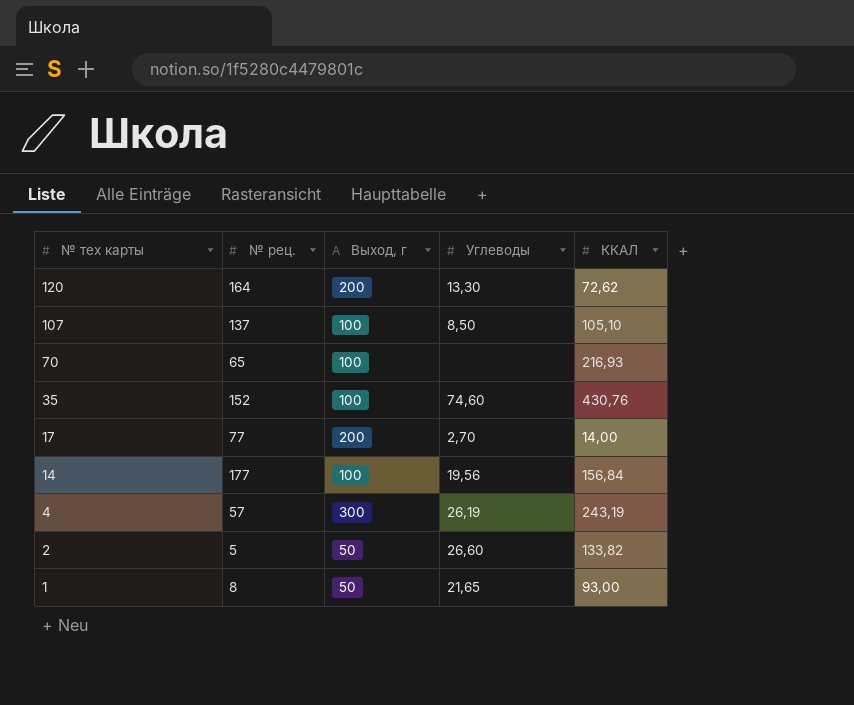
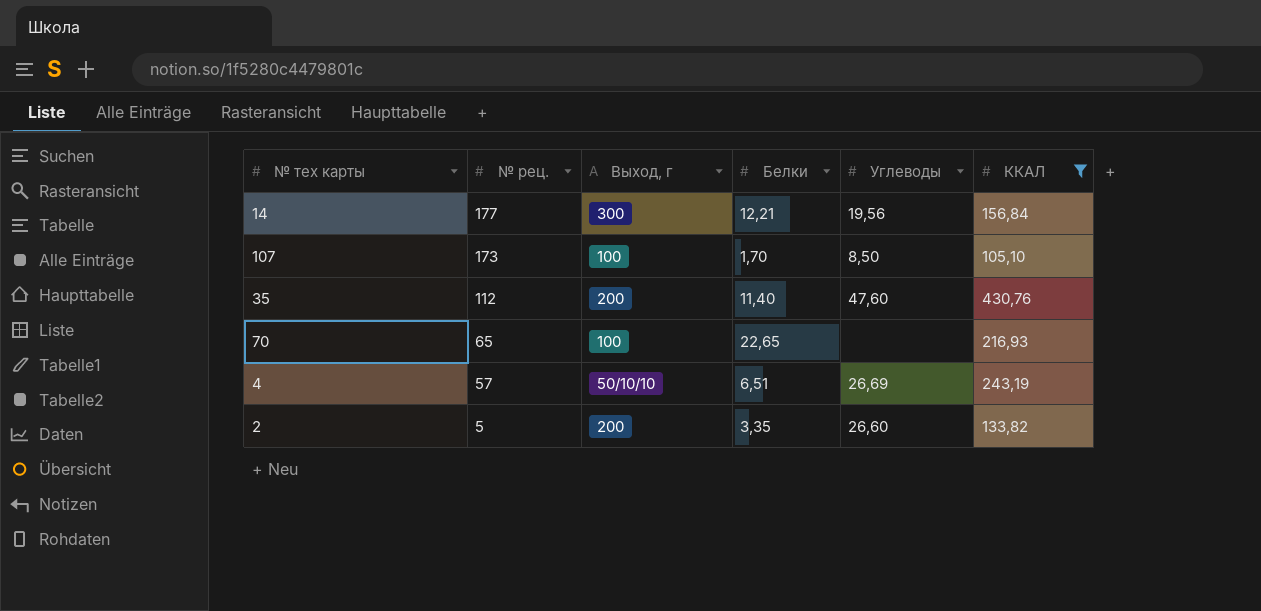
filter: none -> ККАЛ >= 105,10
row order: № тех карты descending -> № рец. descending
column Белки | position: none -> 4
14 | Выход, г: 100 -> 300
107 | № рец.: 137 -> 173
35 | № рец.: 152 -> 112
35 | Выход, г: 100 -> 200
35 | Углеводы: 74,60 -> 47,60
4 | Выход, г: 300 -> 50/10/10
4 | Углеводы: 26,19 -> 26,69
2 | Выход, г: 50 -> 200

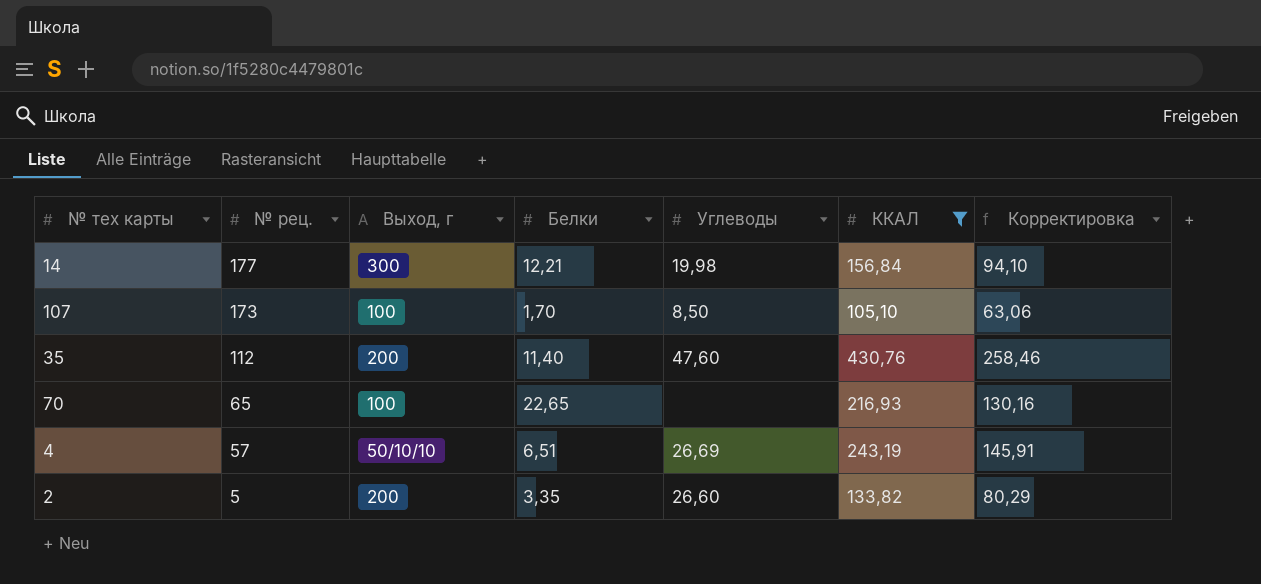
column Корректировка | formula: none -> [ККАЛ] * 0,6
14 | Углеводы: 19,56 -> 19,98

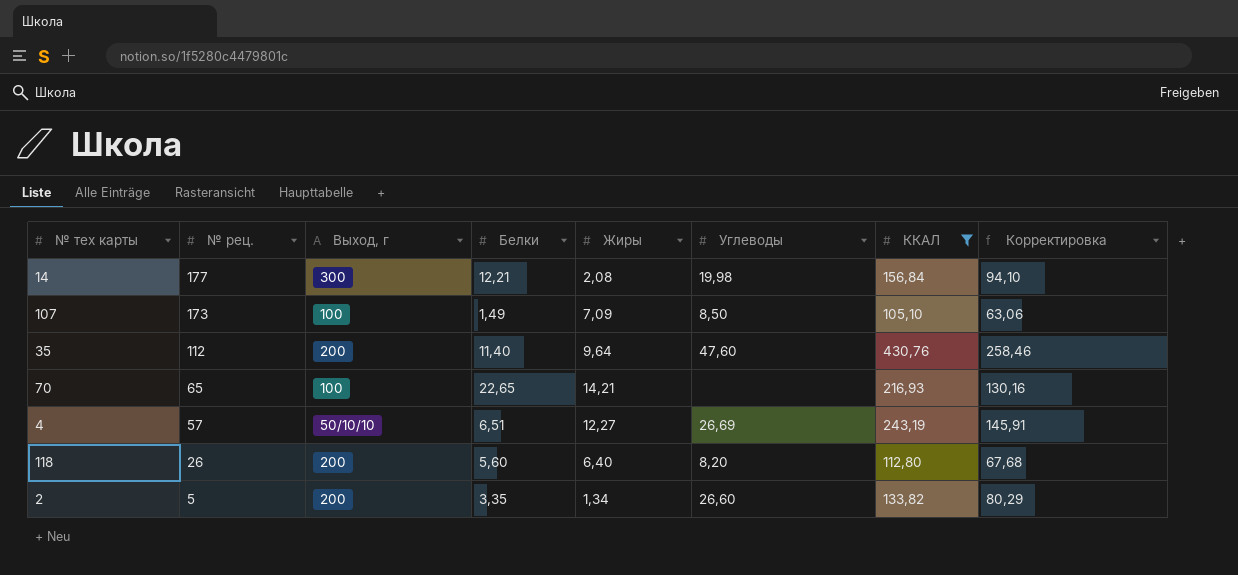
column Жиры | position: none -> 5
107 | Белки: 1,70 -> 1,49
row 118: none -> 26 | 200 | 5,60 | 6,40 | 8,20 | 112,80 | 67,68

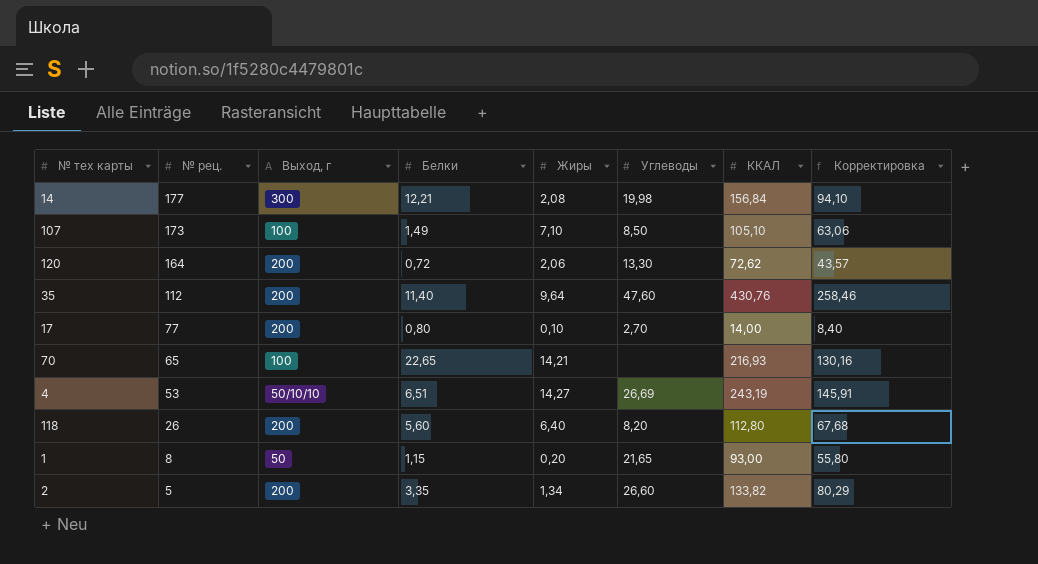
filter: ККАЛ >= 105,10 -> none
107 | Жиры: 7,09 -> 7,10
4 | № рец.: 57 -> 53
4 | Жиры: 12,27 -> 14,27

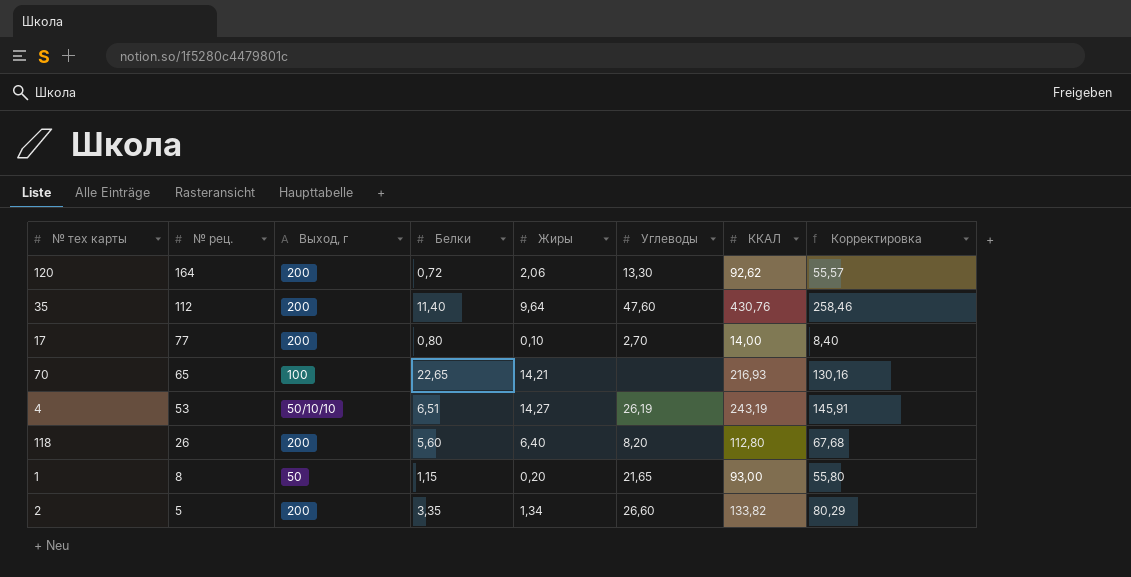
row 14: 177 | 300 | 12,21 | 2,08 | 19,98 | 156,84 | 94,10 -> none
row 107: 173 | 100 | 1,49 | 7,10 | 8,50 | 105,10 | 63,06 -> none
120 | ККАЛ: 72,62 -> 92,62
120 | Корректировка: 43,57 -> 55,57
4 | Углеводы: 26,69 -> 26,19

